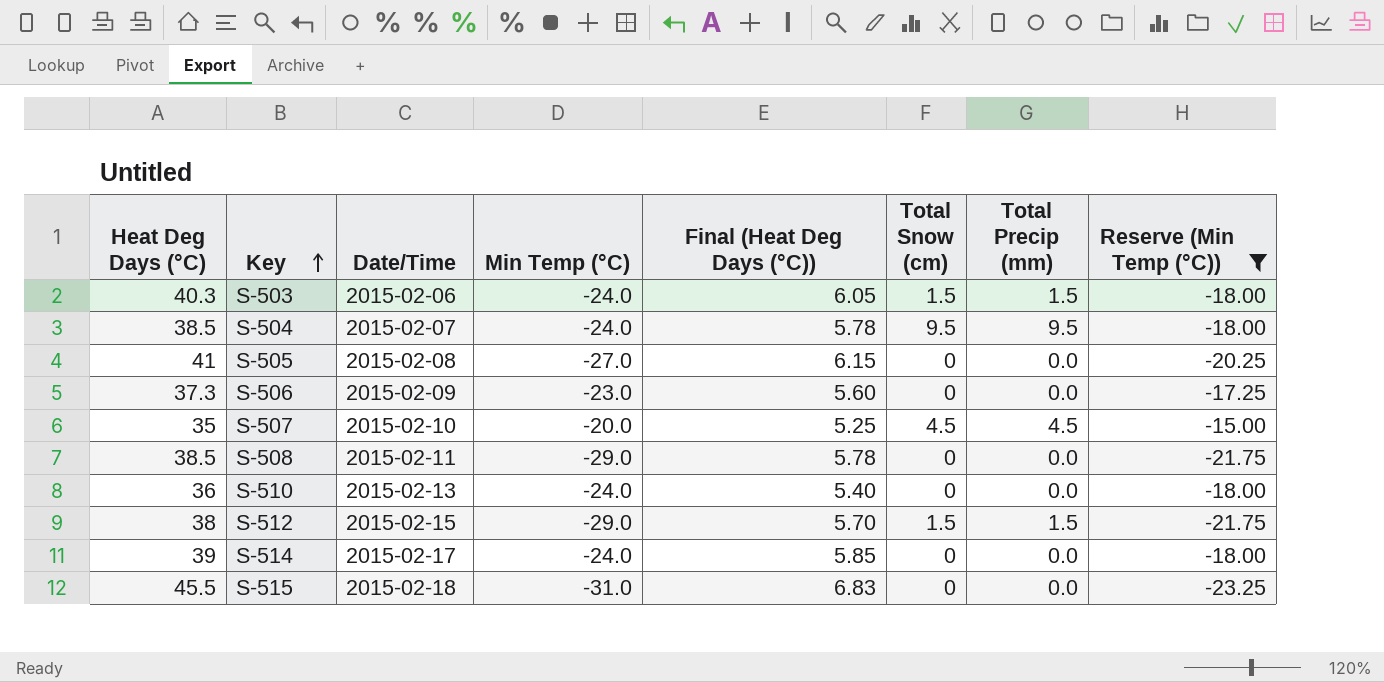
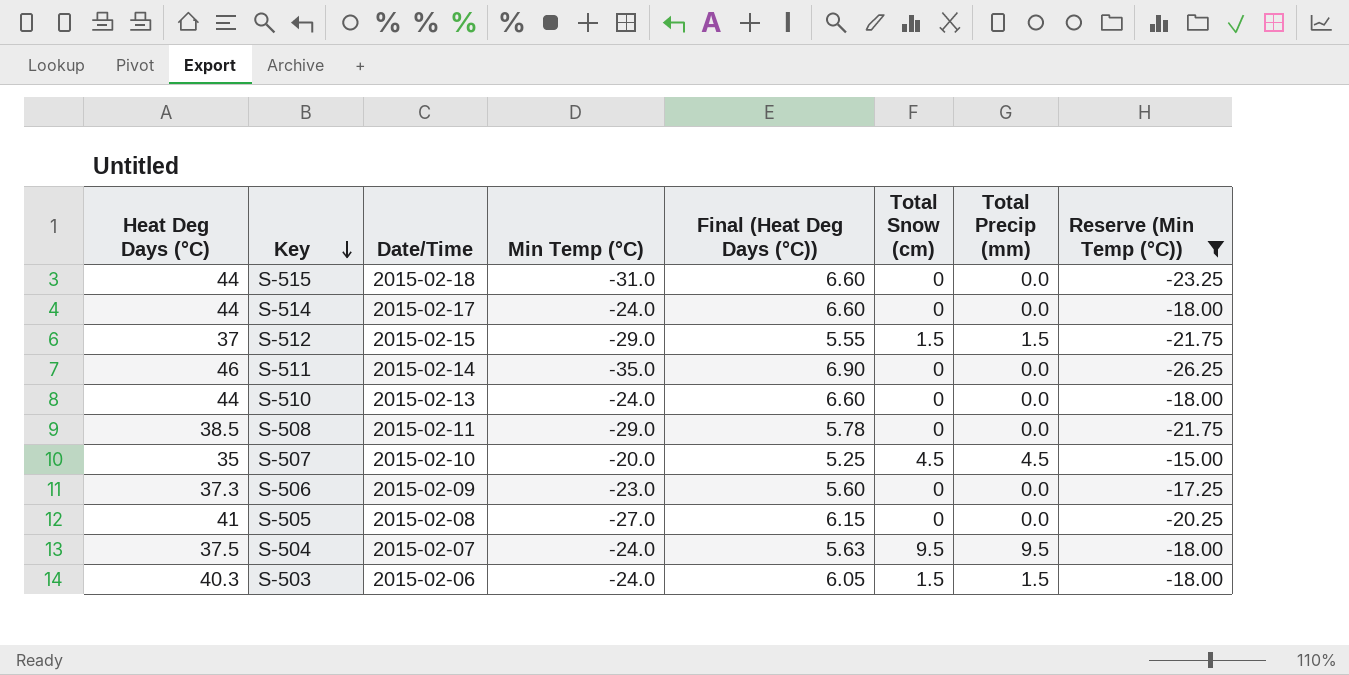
row order: Key ascending -> Key descending
S-515 | Heat Deg Days (°C): 45.5 -> 44
S-515 | Final (Heat Deg Days (°C)): 6.83 -> 6.60
S-514 | Heat Deg Days (°C): 39 -> 44
S-514 | Final (Heat Deg Days (°C)): 5.85 -> 6.60
S-512 | Heat Deg Days (°C): 38 -> 37
S-512 | Final (Heat Deg Days (°C)): 5.70 -> 5.55
row S-511: none -> 46 | 2015-02-14 | -35.0 | 6.90 | 0 | 0.0 | -26.25
S-510 | Heat Deg Days (°C): 36 -> 44
S-510 | Final (Heat Deg Days (°C)): 5.40 -> 6.60
S-504 | Heat Deg Days (°C): 38.5 -> 37.5
S-504 | Final (Heat Deg Days (°C)): 5.78 -> 5.63

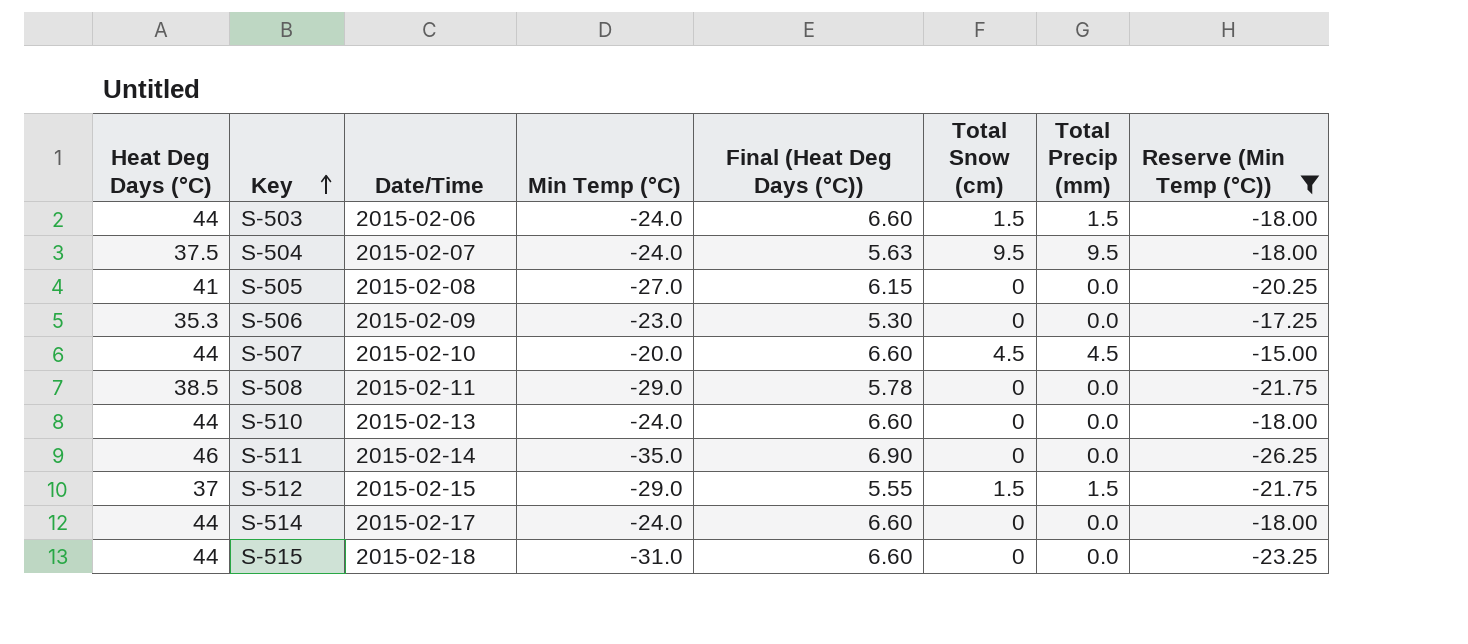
row order: Key descending -> Key ascending
S-503 | Heat Deg Days (°C): 40.3 -> 44
S-503 | Final (Heat Deg Days (°C)): 6.05 -> 6.60
S-506 | Heat Deg Days (°C): 37.3 -> 35.3
S-506 | Final (Heat Deg Days (°C)): 5.60 -> 5.30
S-507 | Heat Deg Days (°C): 35 -> 44
S-507 | Final (Heat Deg Days (°C)): 5.25 -> 6.60

